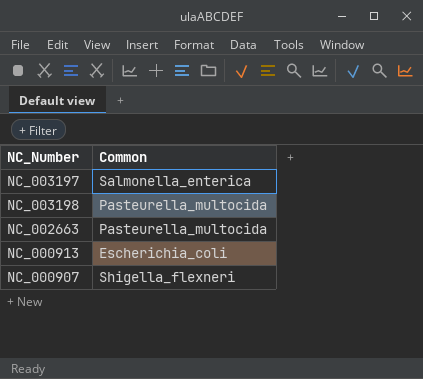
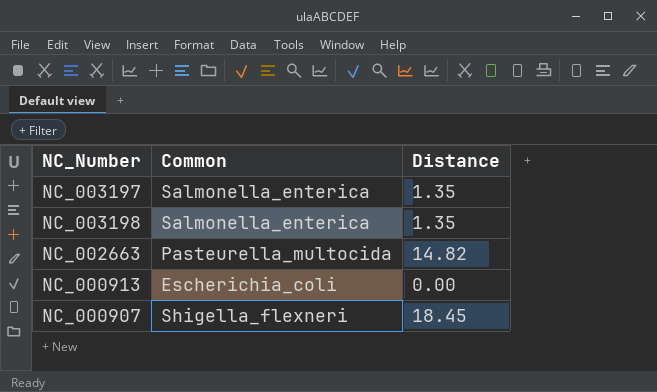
column Distance | position: none -> 3
NC_003198 | Common: Pasteurella_multocida -> Salmonella_enterica

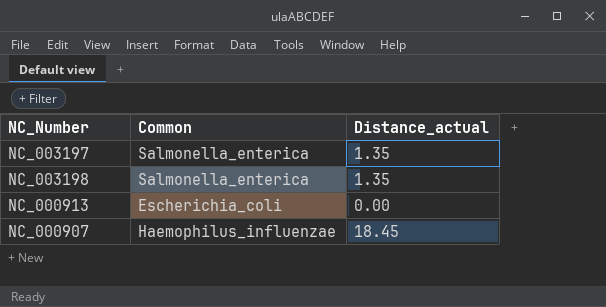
column name: Distance -> Distance_actual
row NC_002663: Pasteurella_multocida | 14.82 -> none
NC_000907 | Common: Shigella_flexneri -> Haemophilus_influenzae

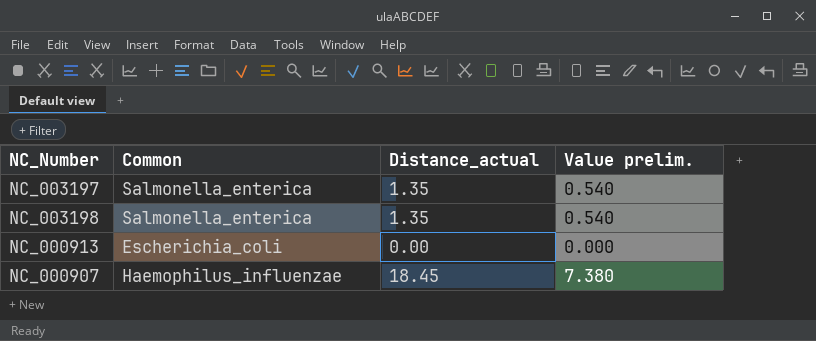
column Value prelim. | formula: none -> [Distance_actual] * 0.4

